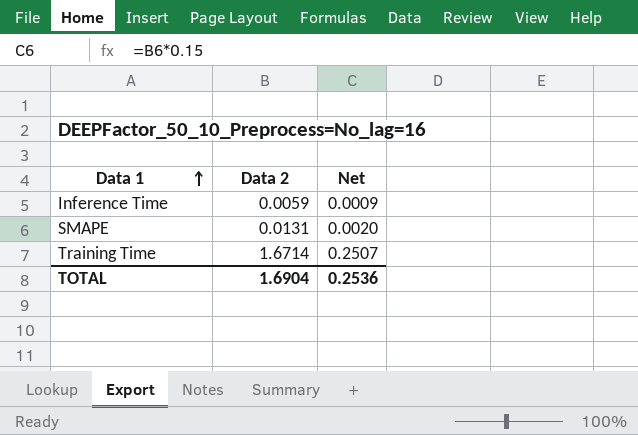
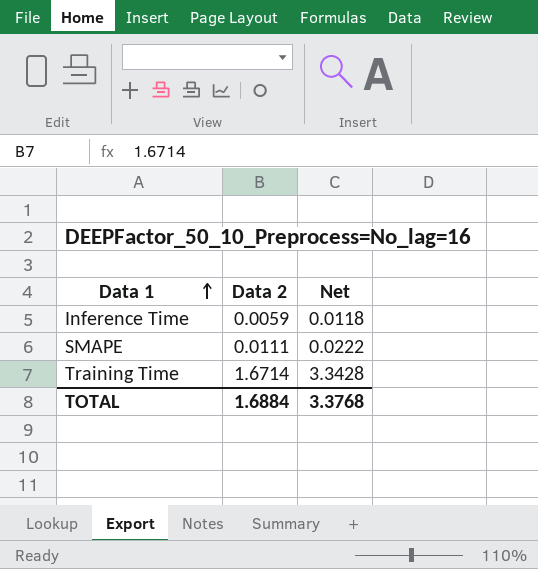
column Net | formula: [Data 2] * 0.15 -> [Data 2] * 2
SMAPE | Data 2: 0.0131 -> 0.0111
TOTAL | Data 2: 1.6904 -> 1.6884
TOTAL | Net: 0.2536 -> 3.3768

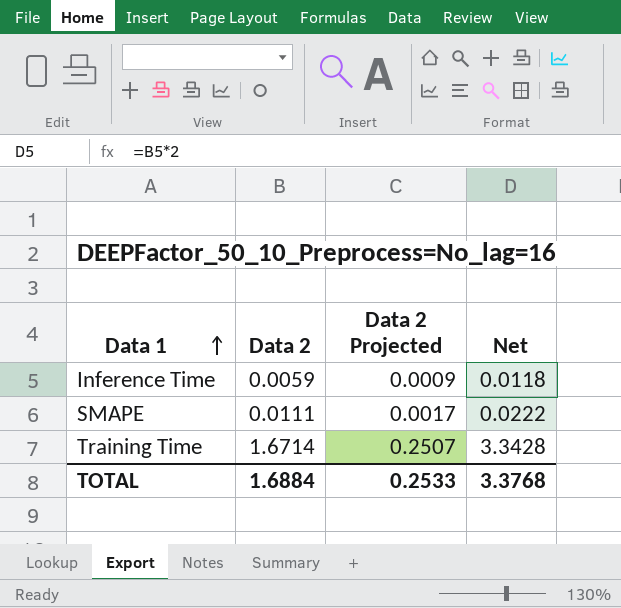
column Data 2 Projected | formula: none -> [Data 2] * 0.15

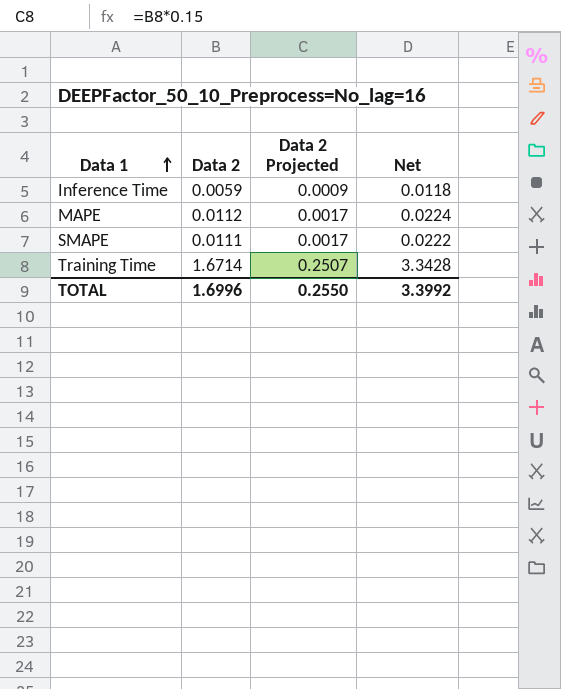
row MAPE: none -> 0.0112 | 0.0017 | 0.0224
TOTAL | Data 2: 1.6884 -> 1.6996
TOTAL | Data 2 Projected: 0.2533 -> 0.2550
TOTAL | Net: 3.3768 -> 3.3992

